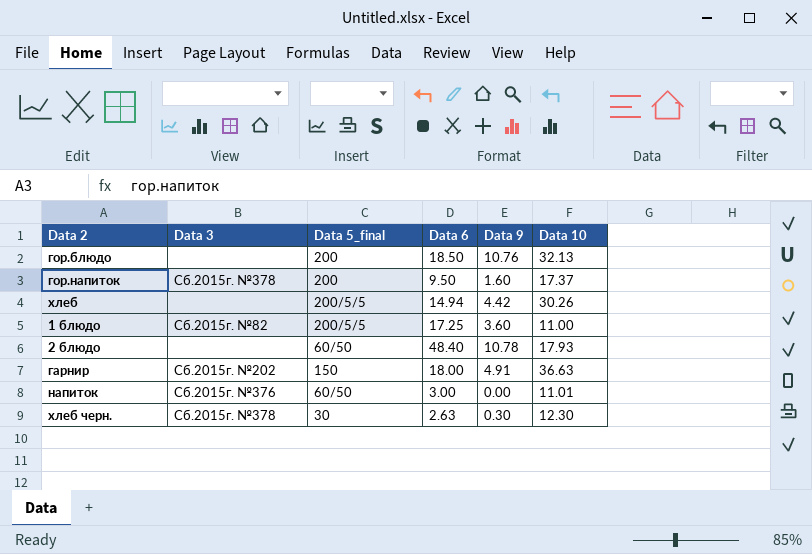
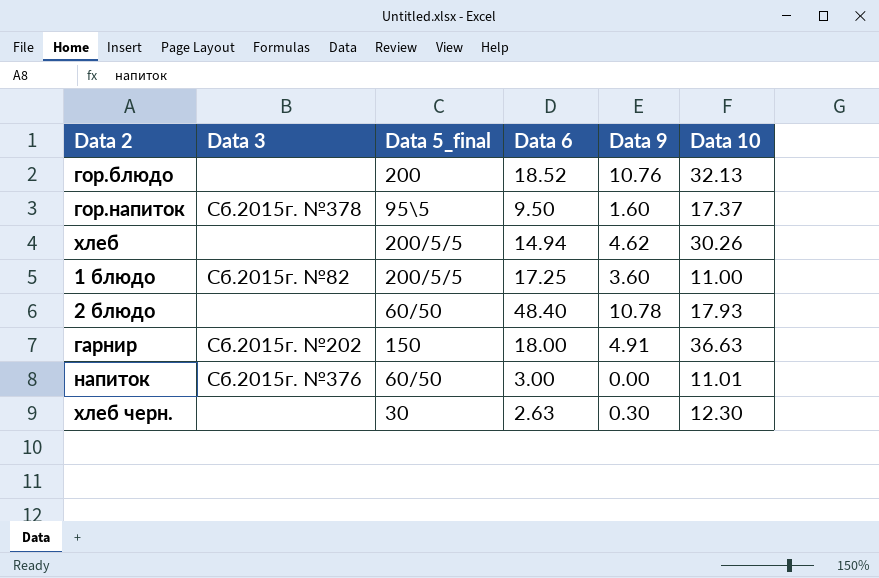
гор.блюдо | Data 6: 18.50 -> 18.52
гор.напиток | Data 5_final: 200 -> 95\5
хлеб | Data 9: 4.42 -> 4.62
хлеб черн. | Data 3: Сб.2015г. №378 -> none

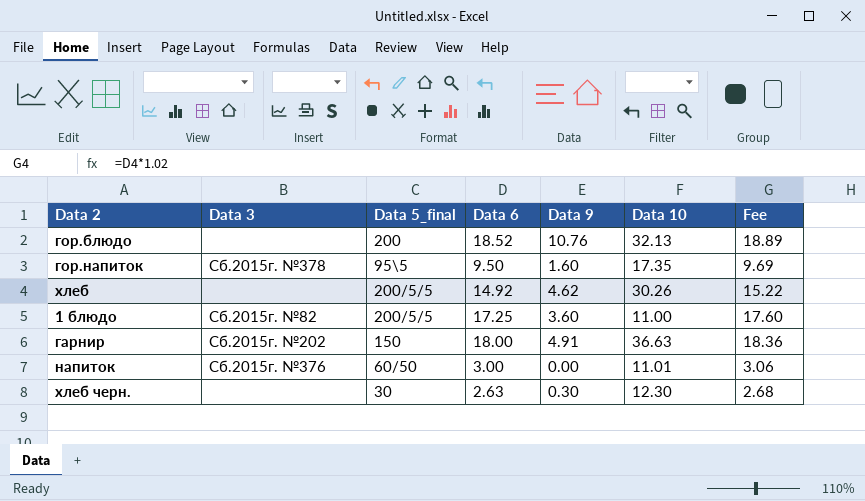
column Fee | formula: none -> [Data 6] * 1.02
row 2 блюдо: none | 60/50 | 48.40 | 10.78 | 17.93 -> none
гор.напиток | Data 10: 17.37 -> 17.35
хлеб | Data 6: 14.94 -> 14.92

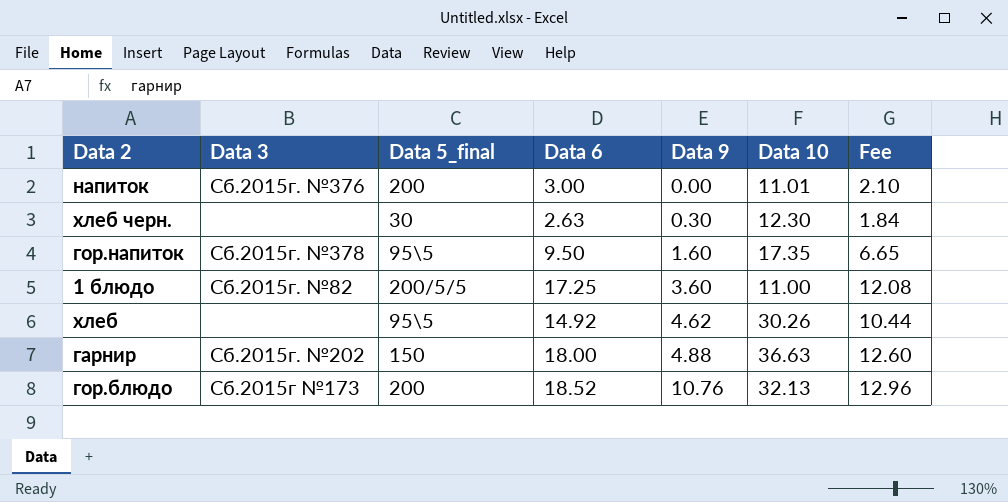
row order: none -> Data 9 ascending
column Fee | formula: [Data 6] * 1.02 -> [Data 6] * 0.7
напиток | Data 5_final: 60/50 -> 200
хлеб | Data 5_final: 200/5/5 -> 95\5
гарнир | Data 9: 4.91 -> 4.88
гор.блюдо | Data 3: none -> Сб.2015г №173

